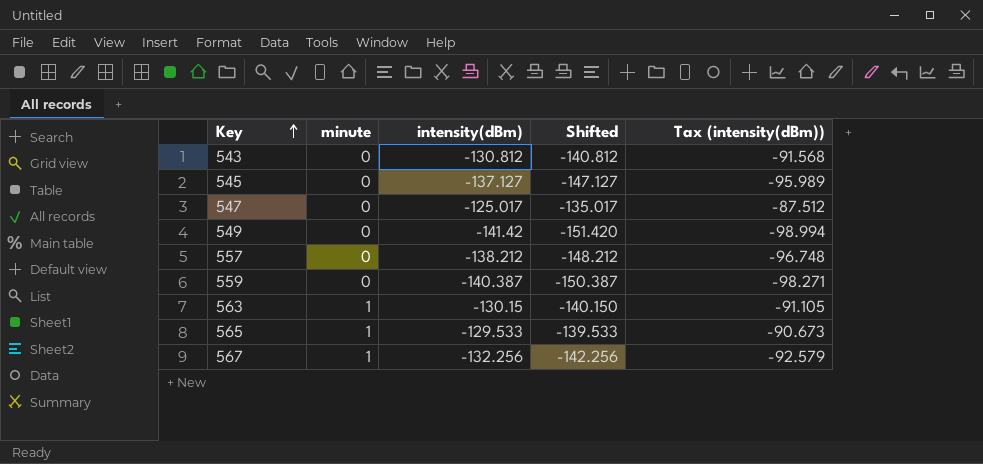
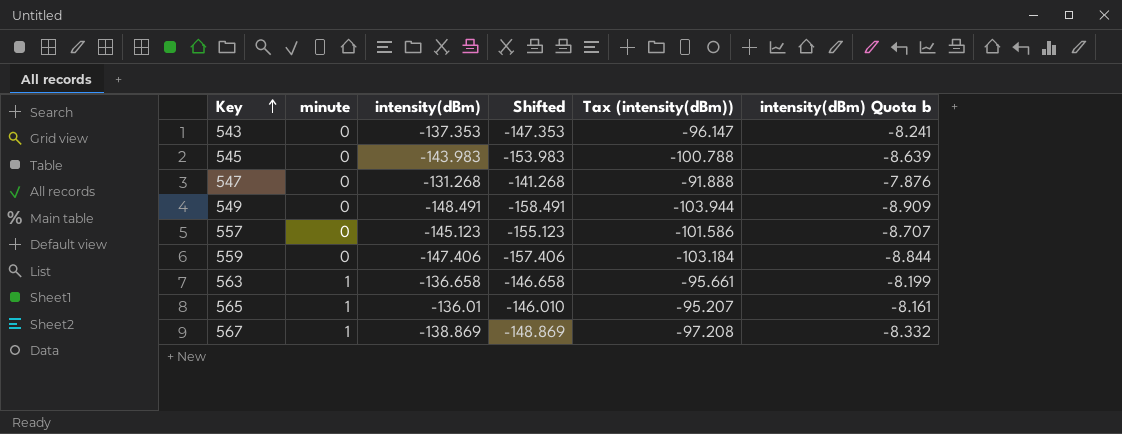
column intensity(dBm) Quota b | formula: none -> [intensity(dBm)] * 0.06
543 | intensity(dBm): -130.812 -> -137.353
543 | Shifted: -140.812 -> -147.353
543 | Tax (intensity(dBm)): -91.568 -> -96.147
545 | intensity(dBm): -137.127 -> -143.983
545 | Shifted: -147.127 -> -153.983
545 | Tax (intensity(dBm)): -95.989 -> -100.788
547 | intensity(dBm): -125.017 -> -131.268
547 | Shifted: -135.017 -> -141.268
547 | Tax (intensity(dBm)): -87.512 -> -91.888
549 | intensity(dBm): -141.42 -> -148.491
549 | Shifted: -151.420 -> -158.491
549 | Tax (intensity(dBm)): -98.994 -> -103.944
557 | intensity(dBm): -138.212 -> -145.123
557 | Shifted: -148.212 -> -155.123
557 | Tax (intensity(dBm)): -96.748 -> -101.586
559 | intensity(dBm): -140.387 -> -147.406
559 | Shifted: -150.387 -> -157.406
559 | Tax (intensity(dBm)): -98.271 -> -103.184
563 | intensity(dBm): -130.15 -> -136.658
563 | Shifted: -140.150 -> -146.658
563 | Tax (intensity(dBm)): -91.105 -> -95.661
565 | intensity(dBm): -129.533 -> -136.01
565 | Shifted: -139.533 -> -146.010
565 | Tax (intensity(dBm)): -90.673 -> -95.207
567 | intensity(dBm): -132.256 -> -138.869
567 | Shifted: -142.256 -> -148.869
567 | Tax (intensity(dBm)): -92.579 -> -97.208

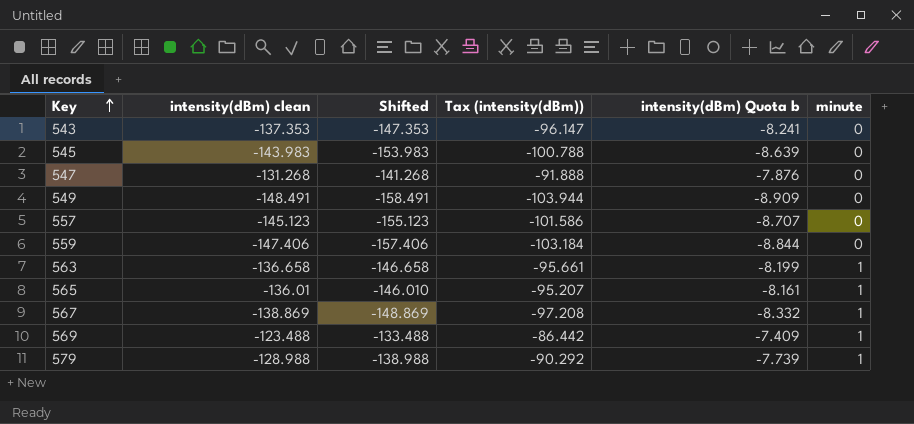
column name: intensity(dBm) -> intensity(dBm) clean
column minute | position: 2 -> 6
row 569: none -> -123.488 | -133.488 | -86.442 | -7.409 | 1
row 579: none -> -128.988 | -138.988 | -90.292 | -7.739 | 1

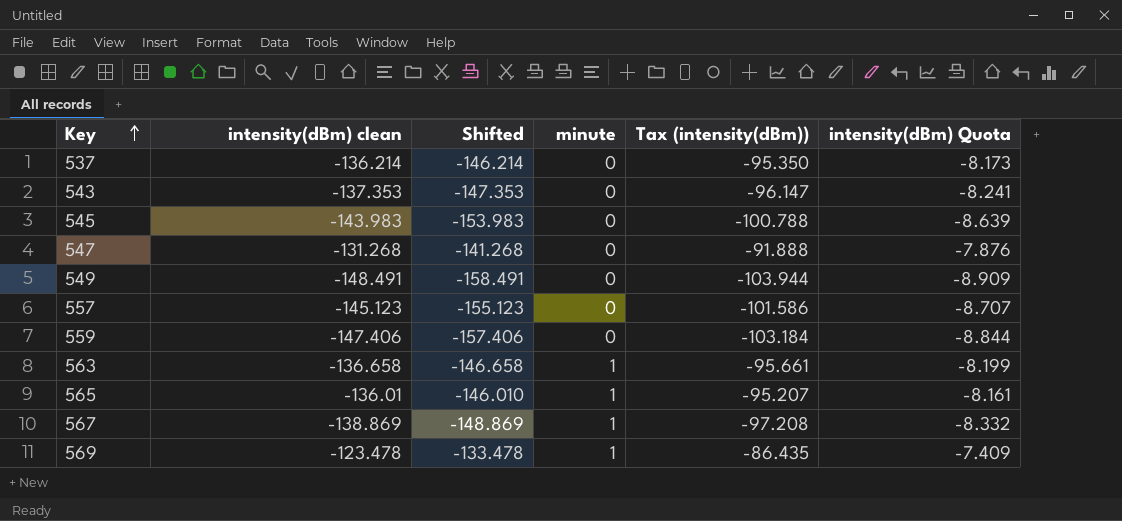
column minute | position: 6 -> 4
column name: intensity(dBm) Quota b -> intensity(dBm) Quota
row 579: -128.988 | -138.988 | -90.292 | -7.739 | 1 -> none
row 537: none -> -136.214 | -146.214 | 0 | -95.350 | -8.173
569 | intensity(dBm) clean: -123.488 -> -123.478
569 | Shifted: -133.488 -> -133.478
569 | Tax (intensity(dBm)): -86.442 -> -86.435

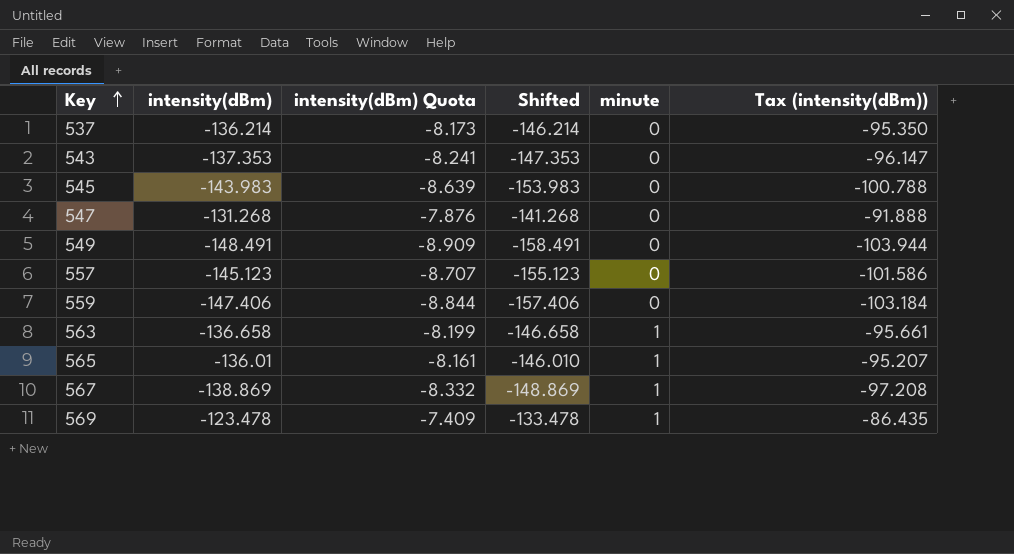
column name: intensity(dBm) clean -> intensity(dBm)
column intensity(dBm) Quota | position: 6 -> 3

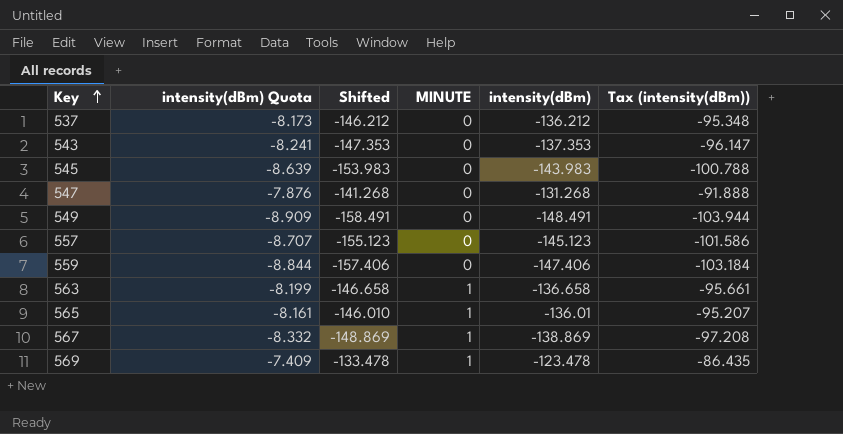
column name: minute -> MINUTE
column intensity(dBm) | position: 2 -> 5
537 | Shifted: -146.214 -> -146.212
537 | intensity(dBm): -136.214 -> -136.212
537 | Tax (intensity(dBm)): -95.350 -> -95.348

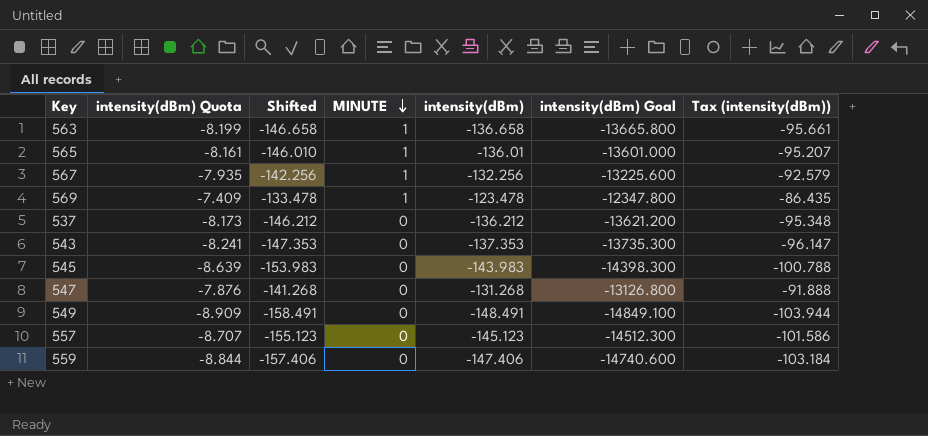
row order: Key ascending -> MINUTE descending
column intensity(dBm) Goal | formula: none -> [intensity(dBm)] * 100
567 | intensity(dBm) Quota: -8.332 -> -7.935
567 | Shifted: -148.869 -> -142.256
567 | intensity(dBm): -138.869 -> -132.256
567 | Tax (intensity(dBm)): -97.208 -> -92.579

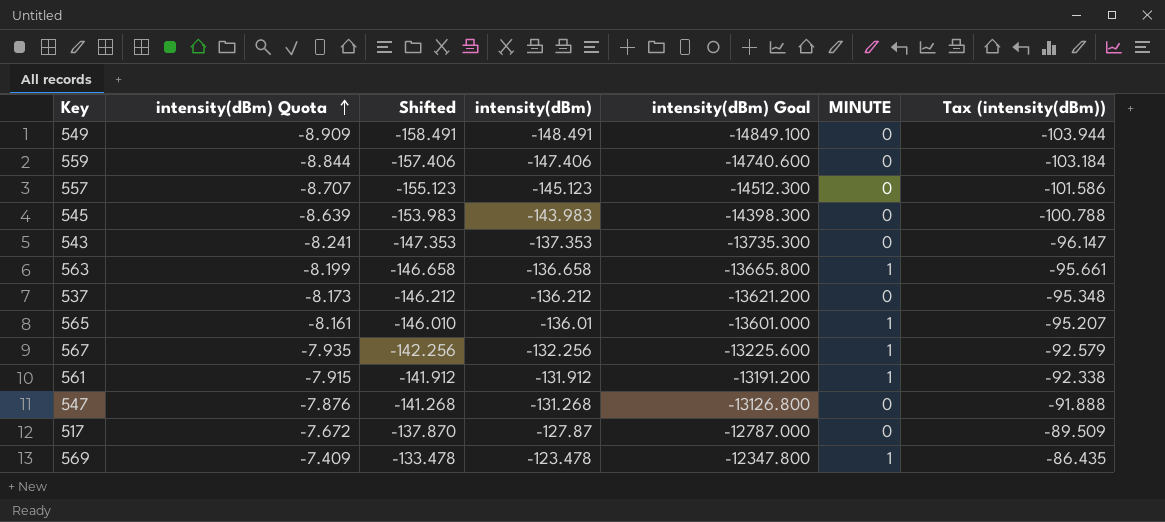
row order: MINUTE descending -> intensity(dBm) Quota ascending
column MINUTE | position: 4 -> 6
row 561: none -> -7.915 | -141.912 | -131.912 | -13191.200 | 1 | -92.338
row 517: none -> -7.672 | -137.870 | -127.87 | -12787.000 | 0 | -89.509

